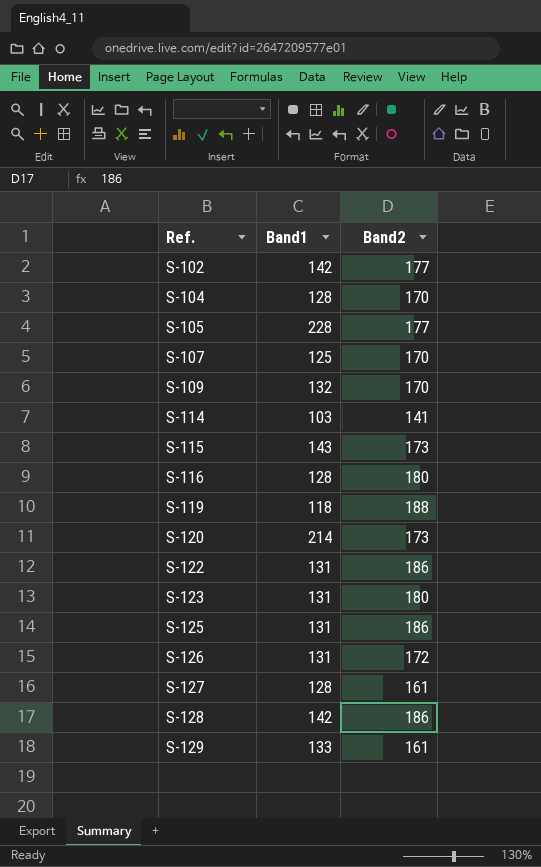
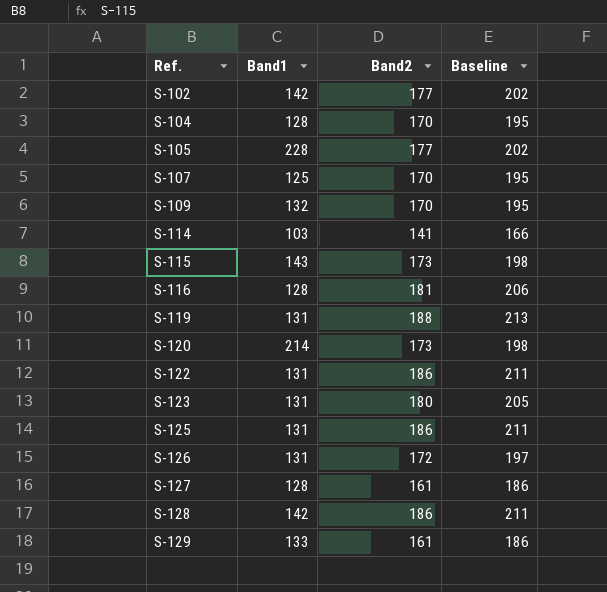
column Baseline | formula: none -> [Band2] + 25
S-116 | Band2: 180 -> 181
S-119 | Band1: 118 -> 131

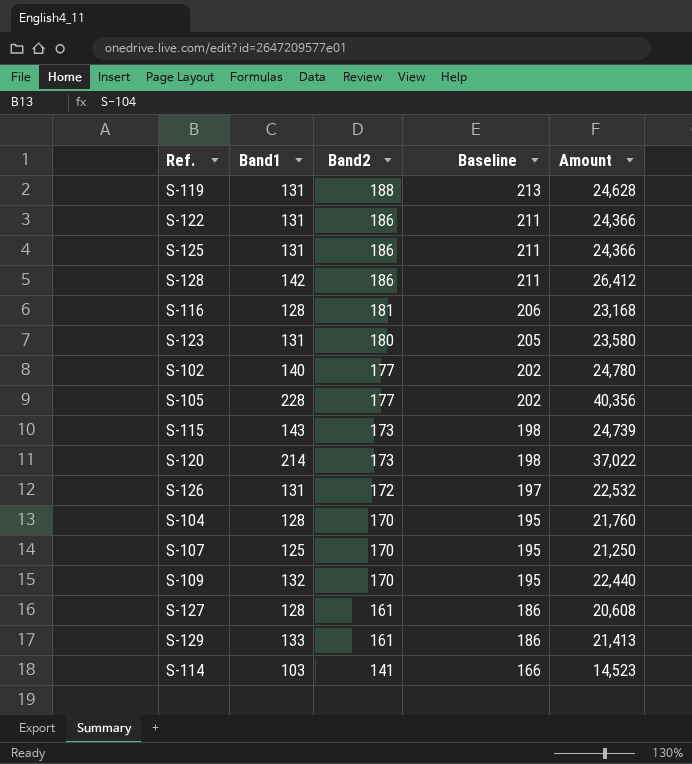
row order: Ref. ascending -> Band2 descending
column Amount | formula: none -> [Band1] * [Band2]
S-102 | Band1: 142 -> 140

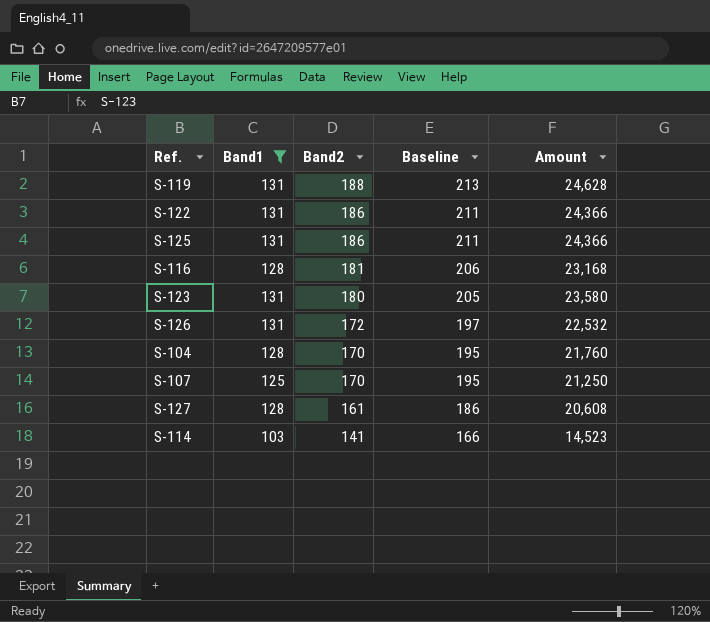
filter: none -> Band1 <= 131

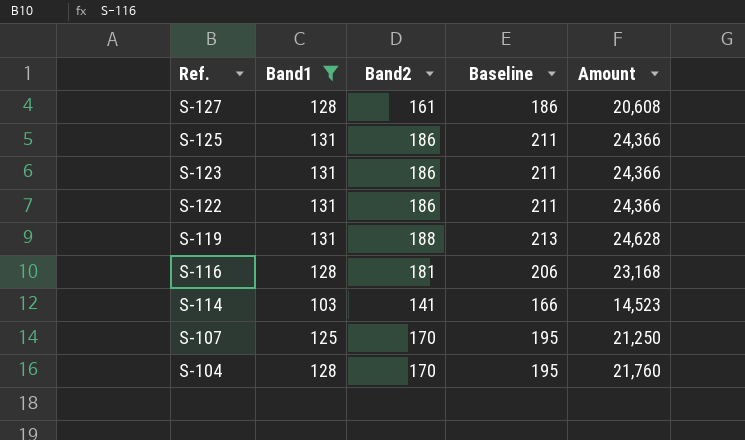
row order: Band2 descending -> Ref. descending
row S-126: 131 | 172 | 197 | 22,532 -> none
S-123 | Band2: 180 -> 186
S-123 | Baseline: 205 -> 211
S-123 | Amount: 23,580 -> 24,366

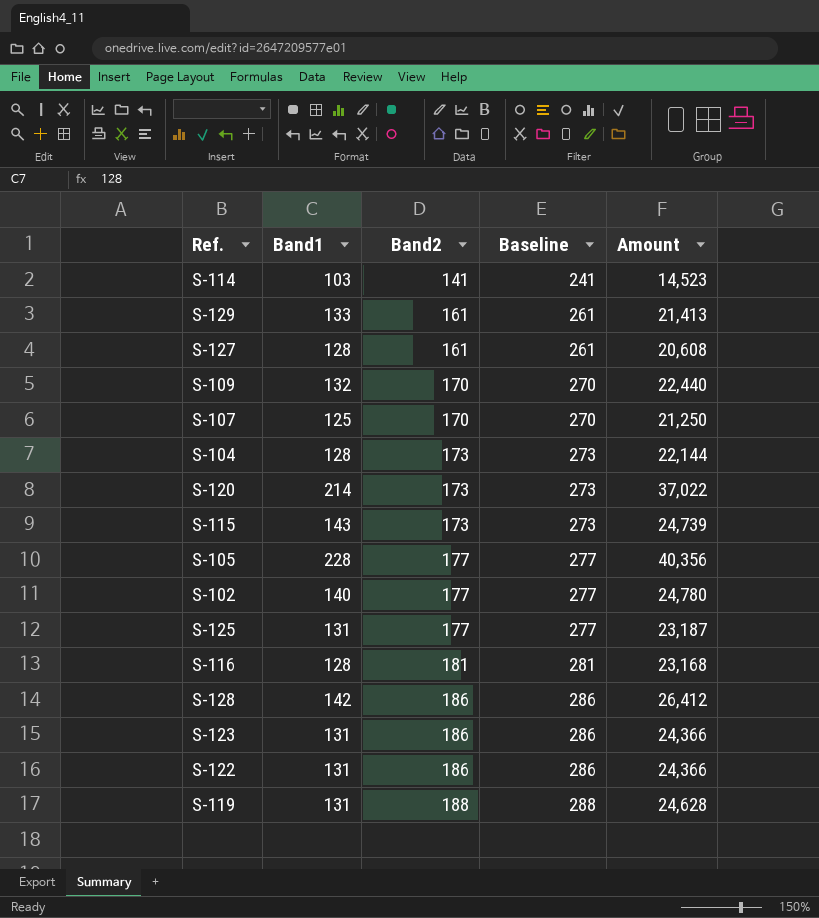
filter: Band1 <= 131 -> none
row order: Ref. descending -> Band2 ascending
column Baseline | formula: [Band2] + 25 -> [Band2] + 100
S-104 | Band2: 170 -> 173
S-104 | Amount: 21,760 -> 22,144
S-125 | Band2: 186 -> 177
S-125 | Amount: 24,366 -> 23,187

